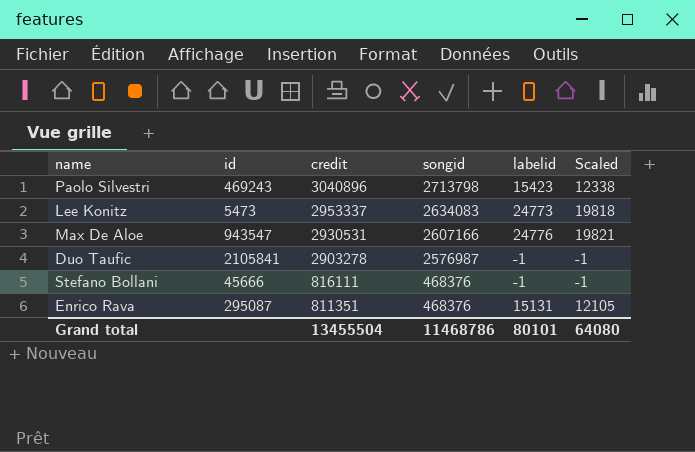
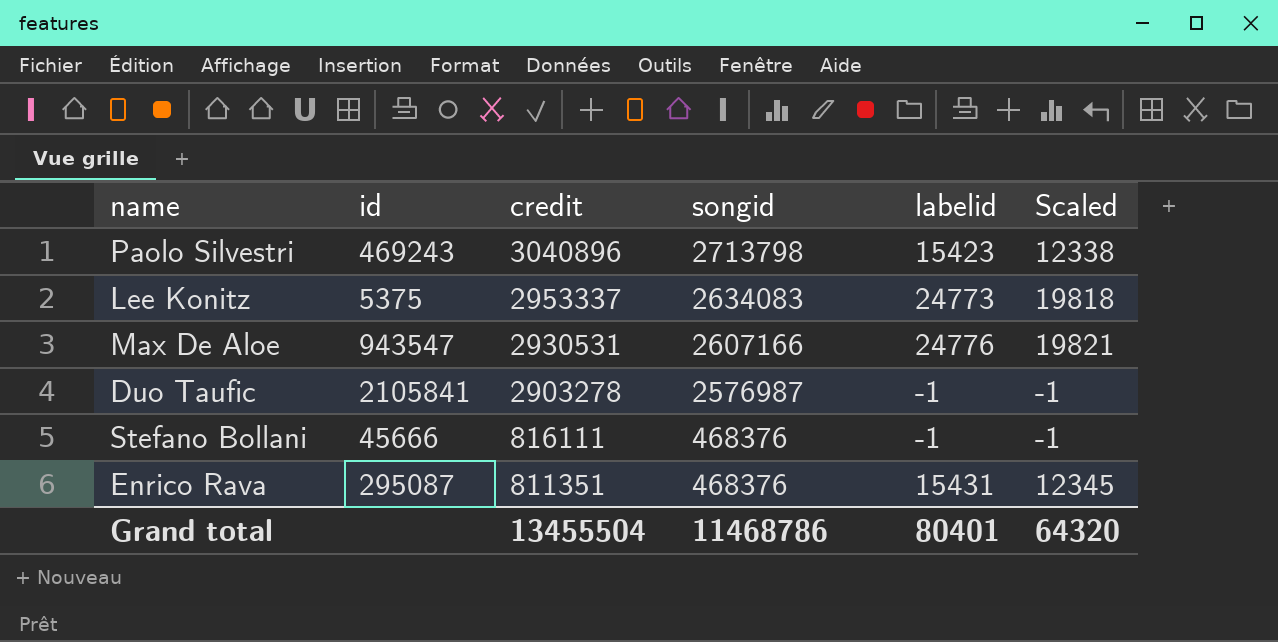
Lee Konitz | id: 5473 -> 5375
Enrico Rava | labelid: 15131 -> 15431
Enrico Rava | Scaled: 12105 -> 12345
Grand total | labelid: 80101 -> 80401
Grand total | Scaled: 64080 -> 64320

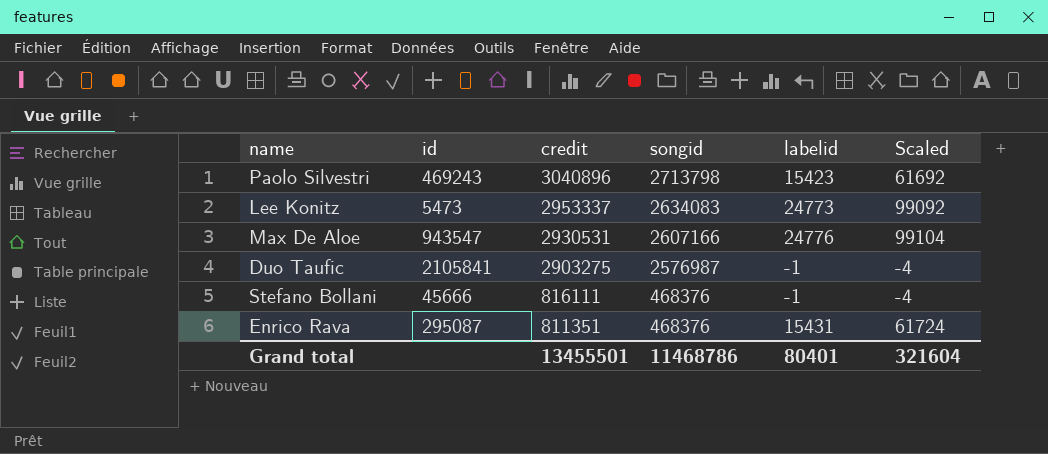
column Scaled | formula: [labelid] * 0.8 -> [labelid] * 4
Lee Konitz | id: 5375 -> 5473
Duo Taufic | credit: 2903278 -> 2903275
Grand total | credit: 13455504 -> 13455501
Grand total | Scaled: 64320 -> 321604

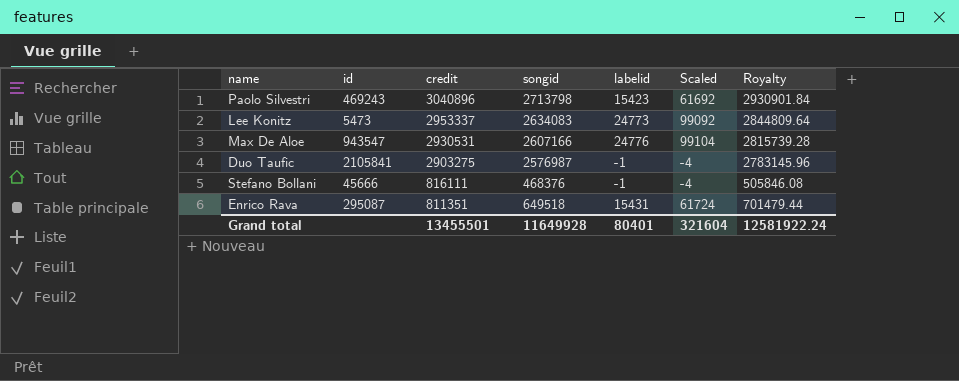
column Royalty | formula: none -> [songid] * 1.08
Enrico Rava | songid: 468376 -> 649518
Grand total | songid: 11468786 -> 11649928

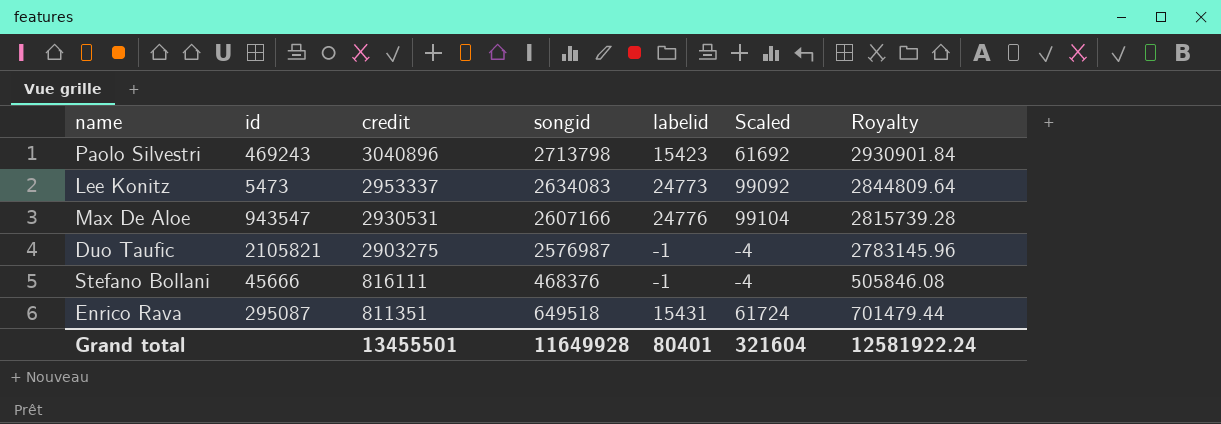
Duo Taufic | id: 2105841 -> 2105821

